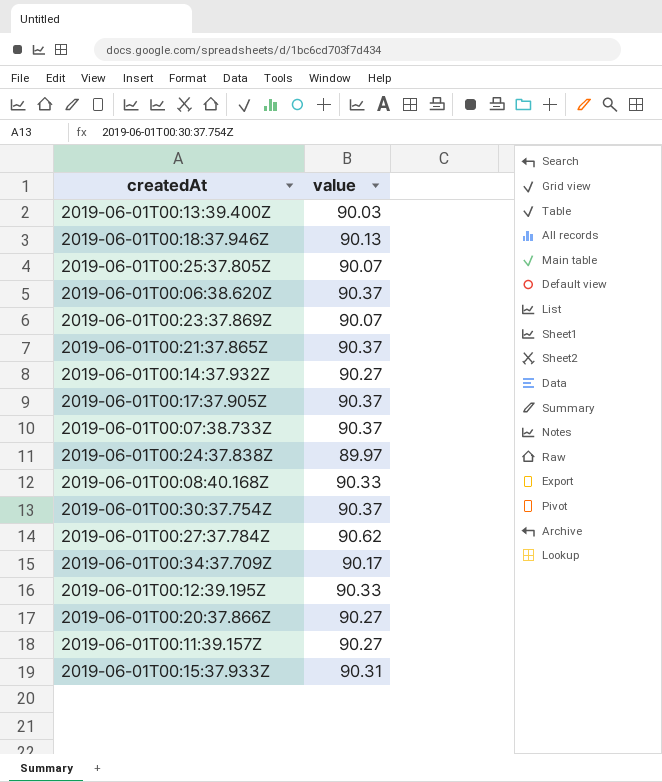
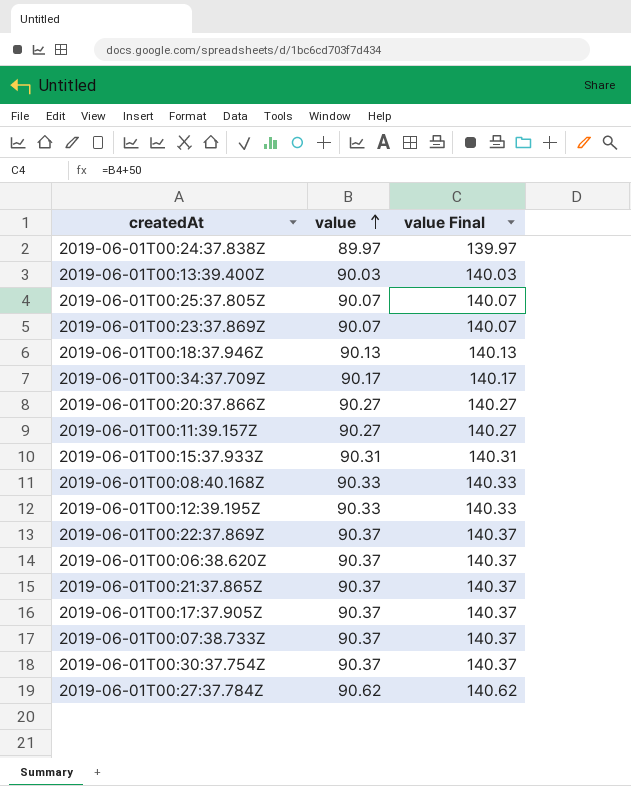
row order: none -> value ascending
column value Final | formula: none -> [value] + 50
row 2019-06-01T00:14:37.932Z: 90.27 -> none
row 2019-06-01T00:22:37.869Z: none -> 90.37 | 140.37

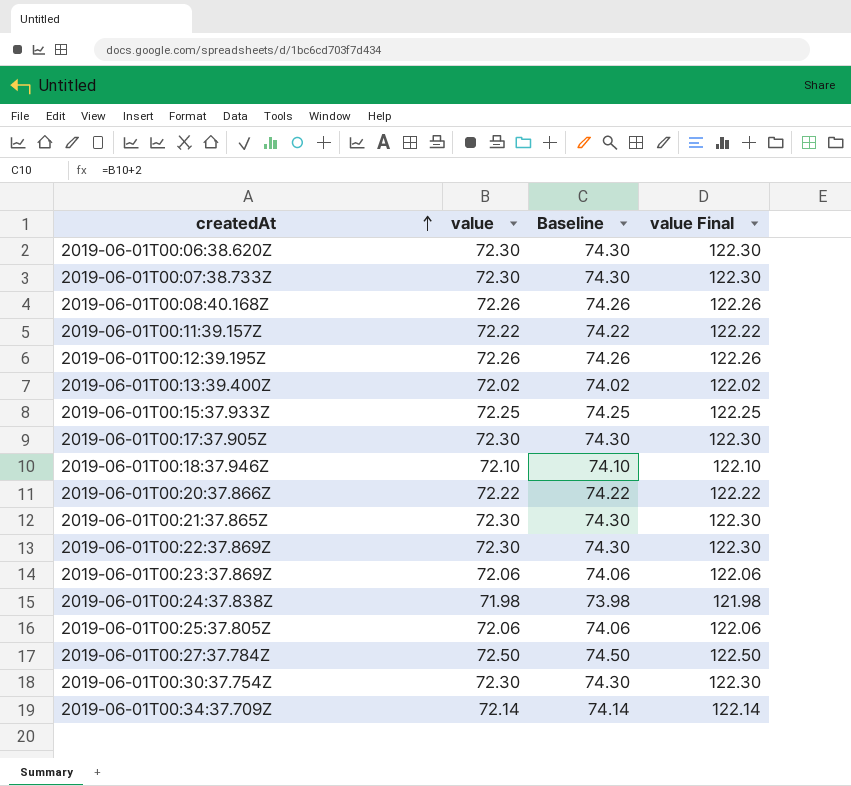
row order: value ascending -> createdAt ascending
column Baseline | formula: none -> [value] + 2
2019-06-01T00:06:38.620Z | value: 90.37 -> 72.30
2019-06-01T00:06:38.620Z | value Final: 140.37 -> 122.30
2019-06-01T00:07:38.733Z | value: 90.37 -> 72.30
2019-06-01T00:07:38.733Z | value Final: 140.37 -> 122.30
2019-06-01T00:08:40.168Z | value: 90.33 -> 72.26
2019-06-01T00:08:40.168Z | value Final: 140.33 -> 122.26
2019-06-01T00:11:39.157Z | value: 90.27 -> 72.22
2019-06-01T00:11:39.157Z | value Final: 140.27 -> 122.22
2019-06-01T00:12:39.195Z | value: 90.33 -> 72.26
2019-06-01T00:12:39.195Z | value Final: 140.33 -> 122.26
2019-06-01T00:13:39.400Z | value: 90.03 -> 72.02
2019-06-01T00:13:39.400Z | value Final: 140.03 -> 122.02
2019-06-01T00:15:37.933Z | value: 90.31 -> 72.25
2019-06-01T00:15:37.933Z | value Final: 140.31 -> 122.25
2019-06-01T00:17:37.905Z | value: 90.37 -> 72.30
2019-06-01T00:17:37.905Z | value Final: 140.37 -> 122.30
2019-06-01T00:18:37.946Z | value: 90.13 -> 72.10
2019-06-01T00:18:37.946Z | value Final: 140.13 -> 122.10
2019-06-01T00:20:37.866Z | value: 90.27 -> 72.22
2019-06-01T00:20:37.866Z | value Final: 140.27 -> 122.22
2019-06-01T00:21:37.865Z | value: 90.37 -> 72.30
2019-06-01T00:21:37.865Z | value Final: 140.37 -> 122.30
2019-06-01T00:22:37.869Z | value: 90.37 -> 72.30
2019-06-01T00:22:37.869Z | value Final: 140.37 -> 122.30
2019-06-01T00:23:37.869Z | value: 90.07 -> 72.06
2019-06-01T00:23:37.869Z | value Final: 140.07 -> 122.06
2019-06-01T00:24:37.838Z | value: 89.97 -> 71.98
2019-06-01T00:24:37.838Z | value Final: 139.97 -> 121.98
2019-06-01T00:25:37.805Z | value: 90.07 -> 72.06
2019-06-01T00:25:37.805Z | value Final: 140.07 -> 122.06
2019-06-01T00:27:37.784Z | value: 90.62 -> 72.50
2019-06-01T00:27:37.784Z | value Final: 140.62 -> 122.50
2019-06-01T00:30:37.754Z | value: 90.37 -> 72.30
2019-06-01T00:30:37.754Z | value Final: 140.37 -> 122.30
2019-06-01T00:34:37.709Z | value: 90.17 -> 72.14
2019-06-01T00:34:37.709Z | value Final: 140.17 -> 122.14

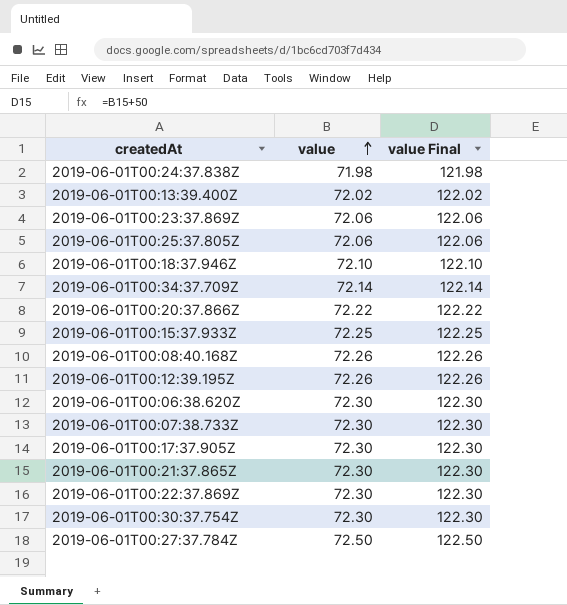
row order: createdAt ascending -> value ascending
column Baseline | formula: [value] + 2 -> none
row 2019-06-01T00:11:39.157Z: 72.22 | 74.22 | 122.22 -> none

